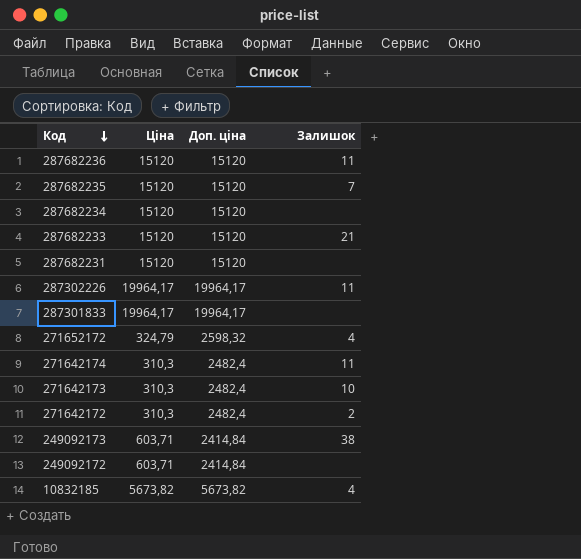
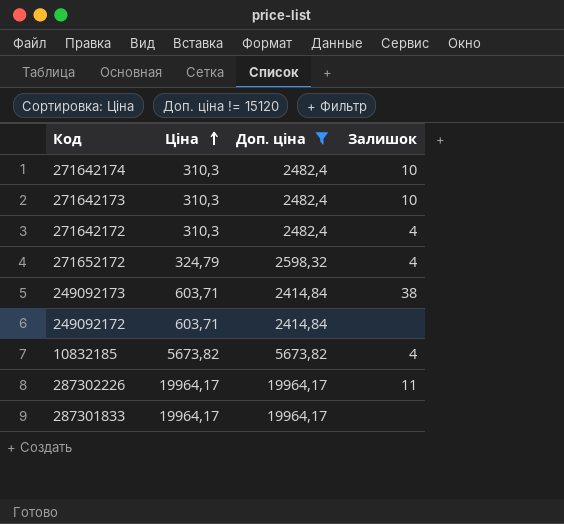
filter: none -> Доп. ціна != 15120
row order: Код descending -> Ціна ascending
271642174 | Залишок: 11 -> 10
271642172 | Залишок: 2 -> 4

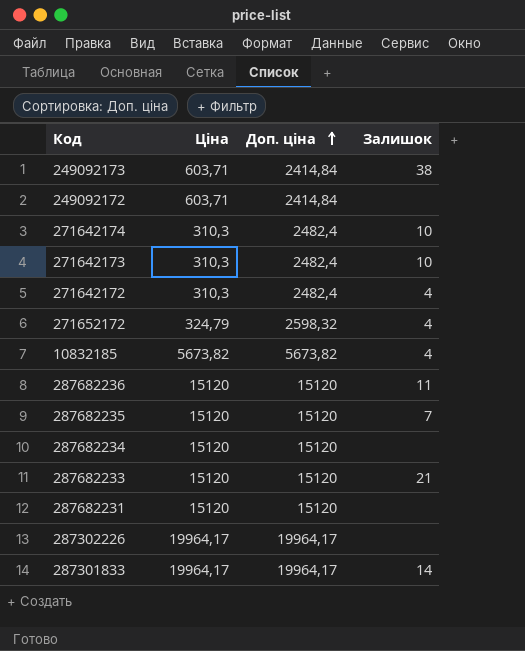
filter: Доп. ціна != 15120 -> none
row order: Ціна ascending -> Доп. ціна ascending
287302226 | Залишок: 11 -> none
287301833 | Залишок: none -> 14

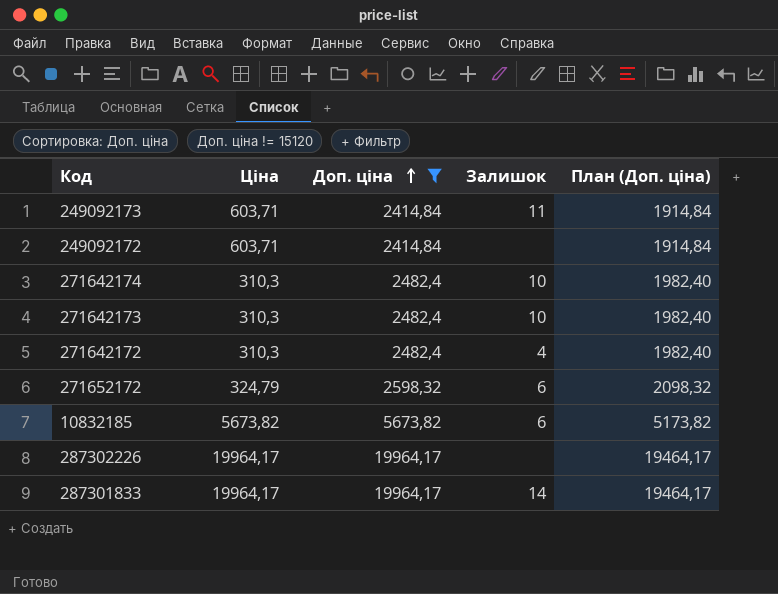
filter: none -> Доп. ціна != 15120
column План (Доп. ціна) | formula: none -> [Доп. ціна] - 500
249092173 | Залишок: 38 -> 11
271652172 | Залишок: 4 -> 6
10832185 | Залишок: 4 -> 6

